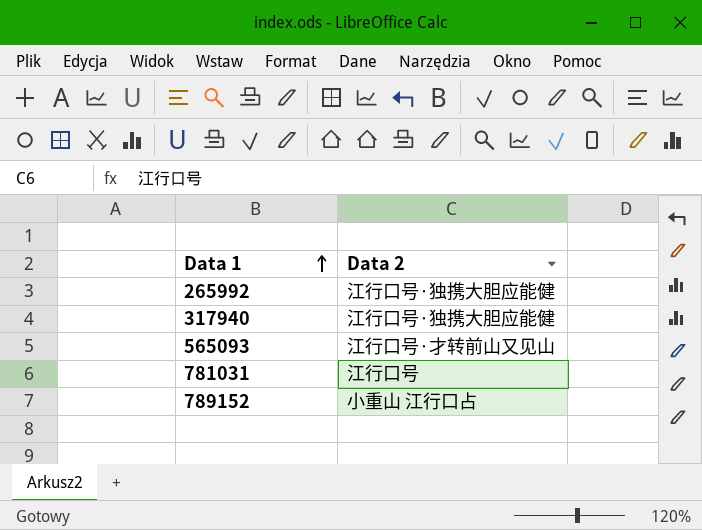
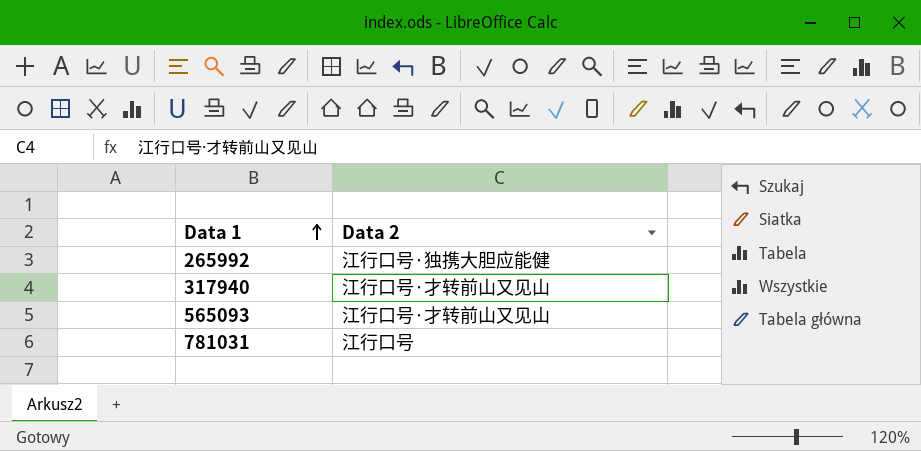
row 789152: 小重山 江行口占 -> none
317940 | Data 2: 江行口号·独携大胆应能健 -> 江行口号·才转前山又见山

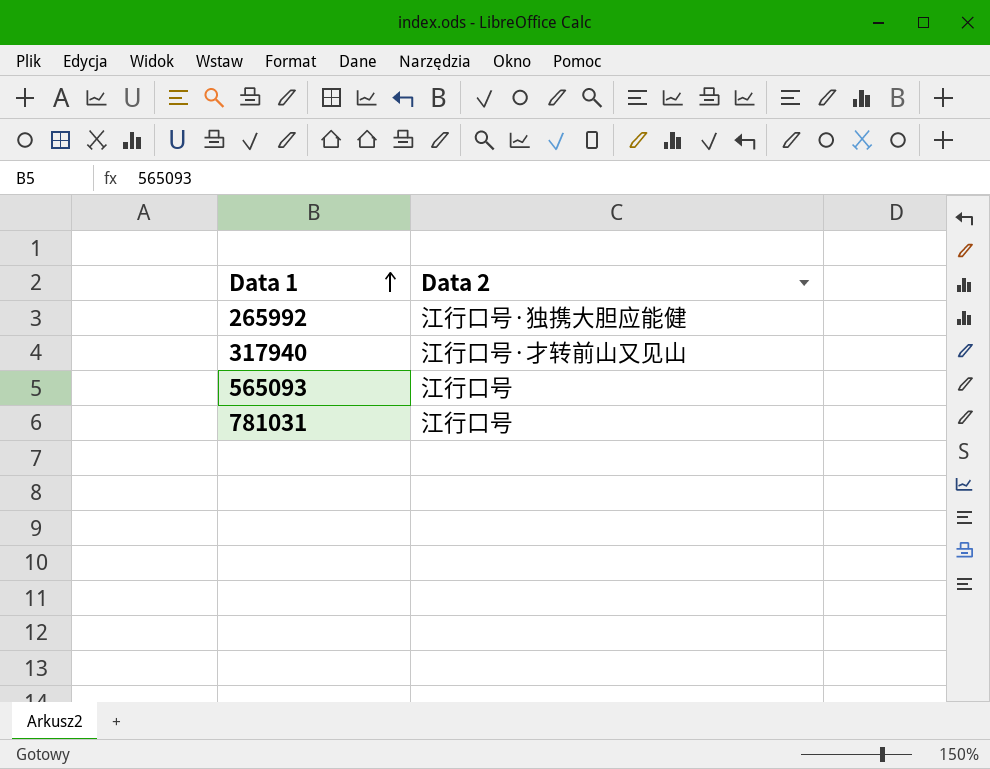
565093 | Data 2: 江行口号·才转前山又见山 -> 江行口号

